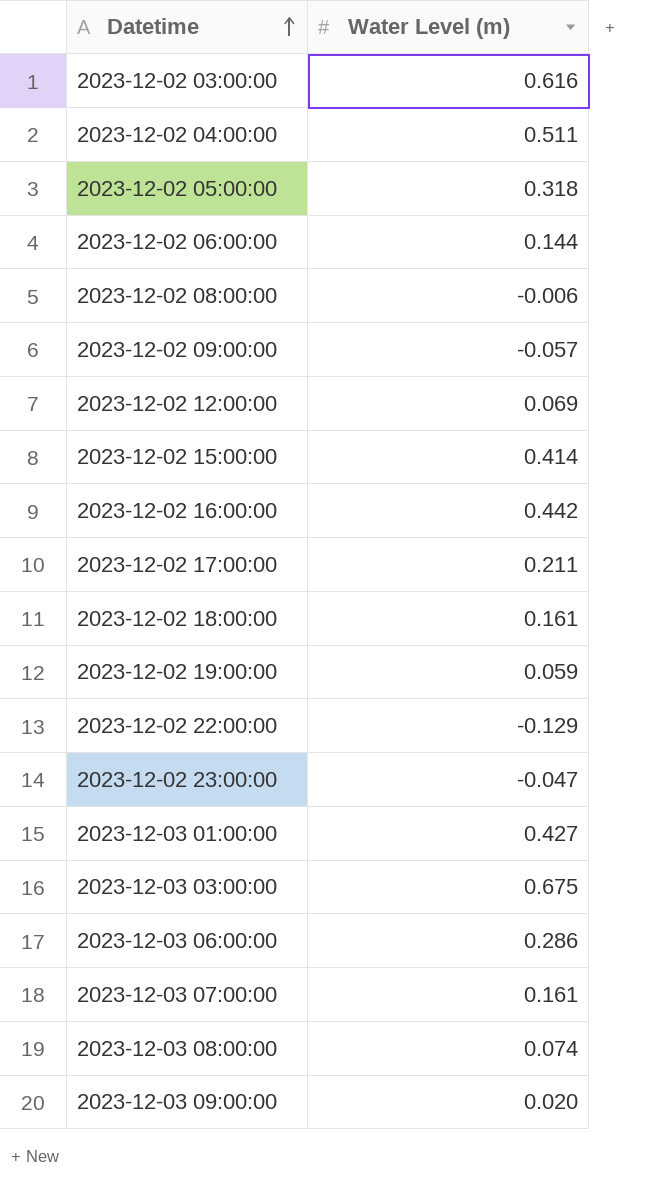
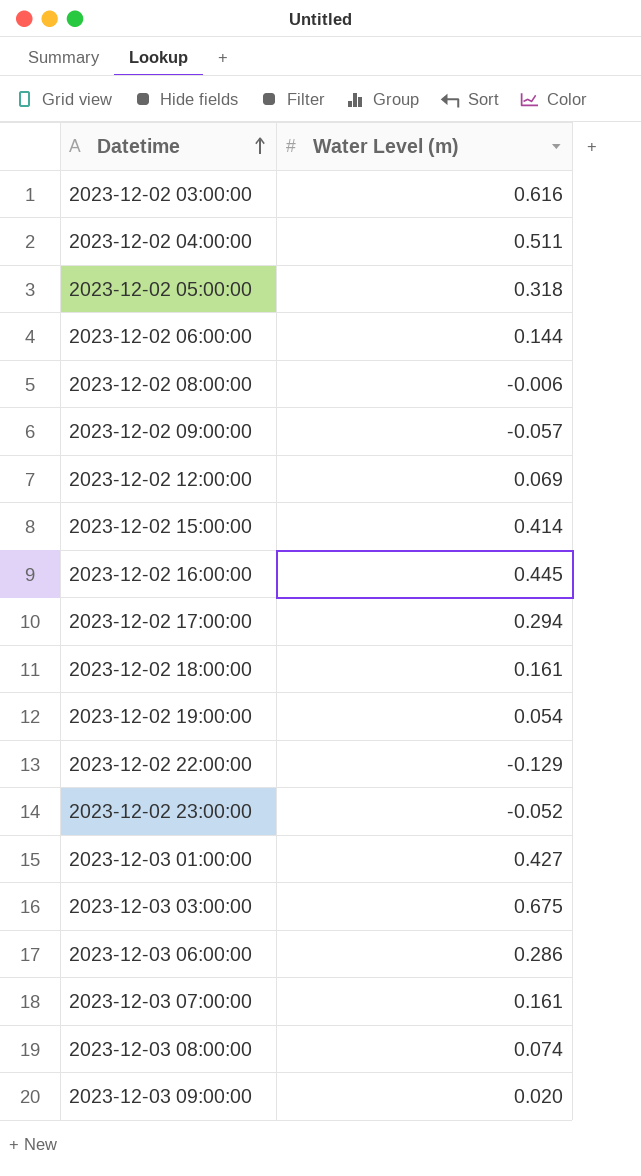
2023-12-02 16:00:00 | Water Level (m): 0.442 -> 0.445
2023-12-02 17:00:00 | Water Level (m): 0.211 -> 0.294
2023-12-02 19:00:00 | Water Level (m): 0.059 -> 0.054
2023-12-02 23:00:00 | Water Level (m): -0.047 -> -0.052

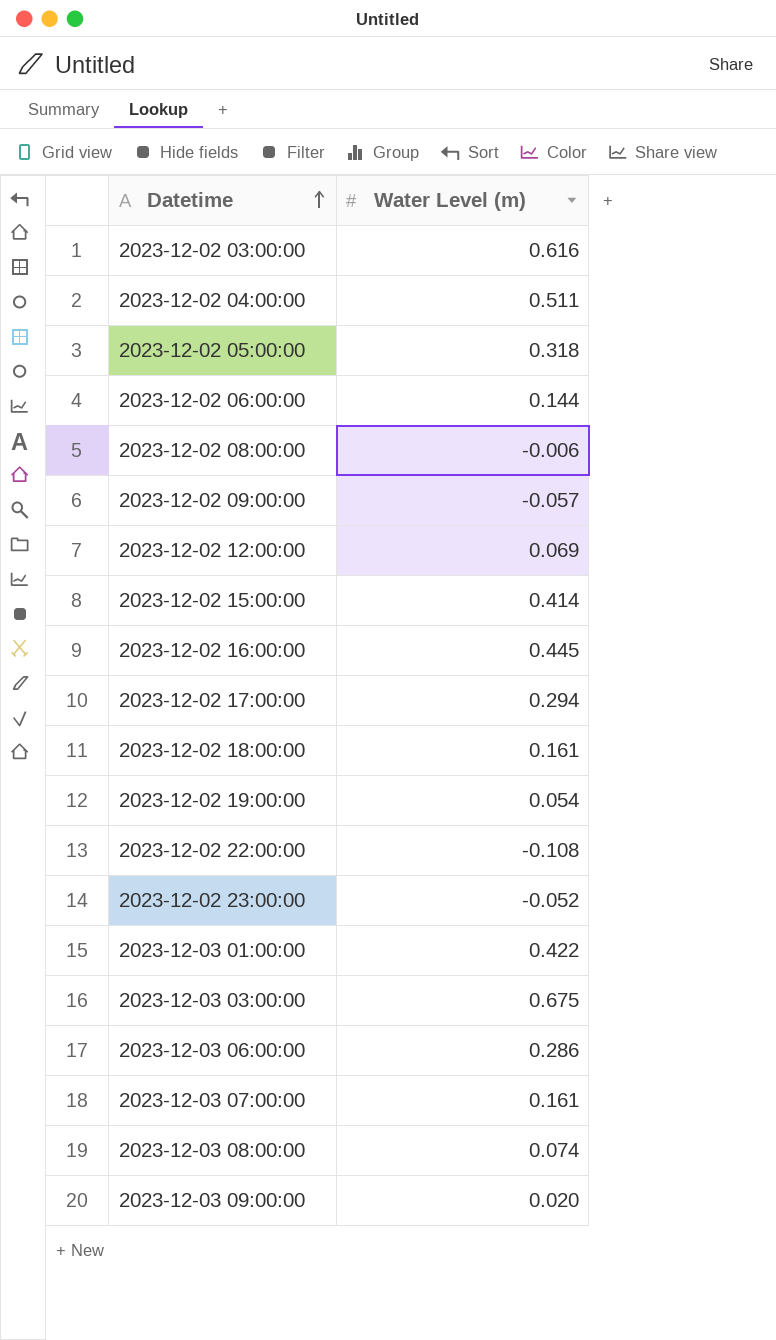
2023-12-02 22:00:00 | Water Level (m): -0.129 -> -0.108
2023-12-03 01:00:00 | Water Level (m): 0.427 -> 0.422

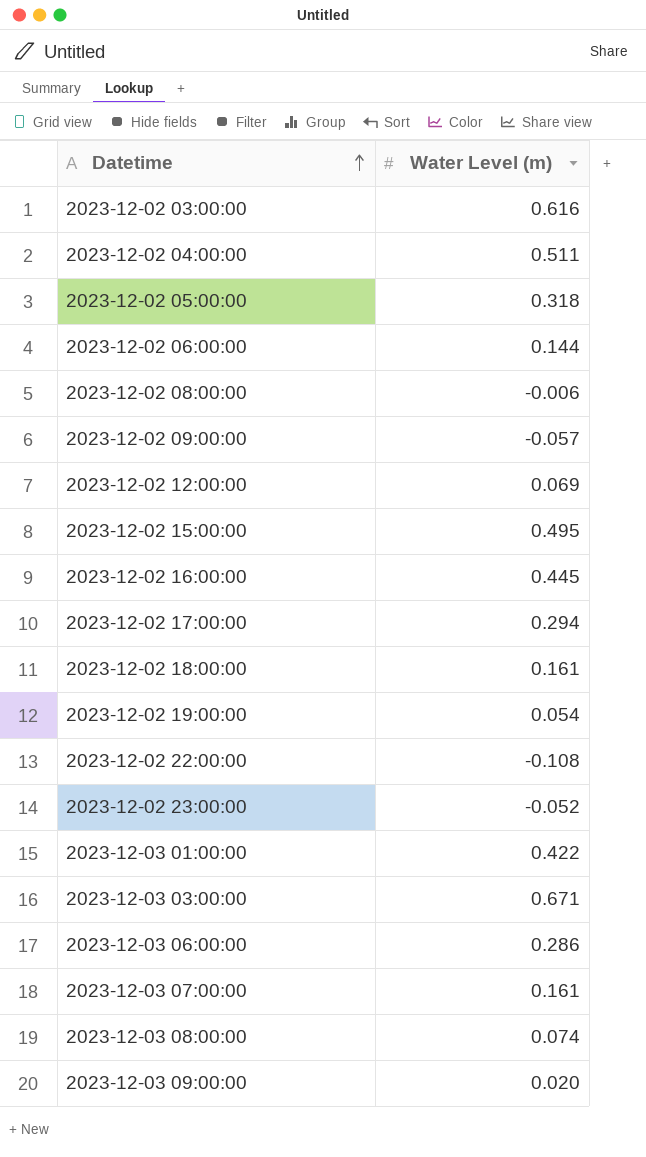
2023-12-02 15:00:00 | Water Level (m): 0.414 -> 0.495
2023-12-03 03:00:00 | Water Level (m): 0.675 -> 0.671

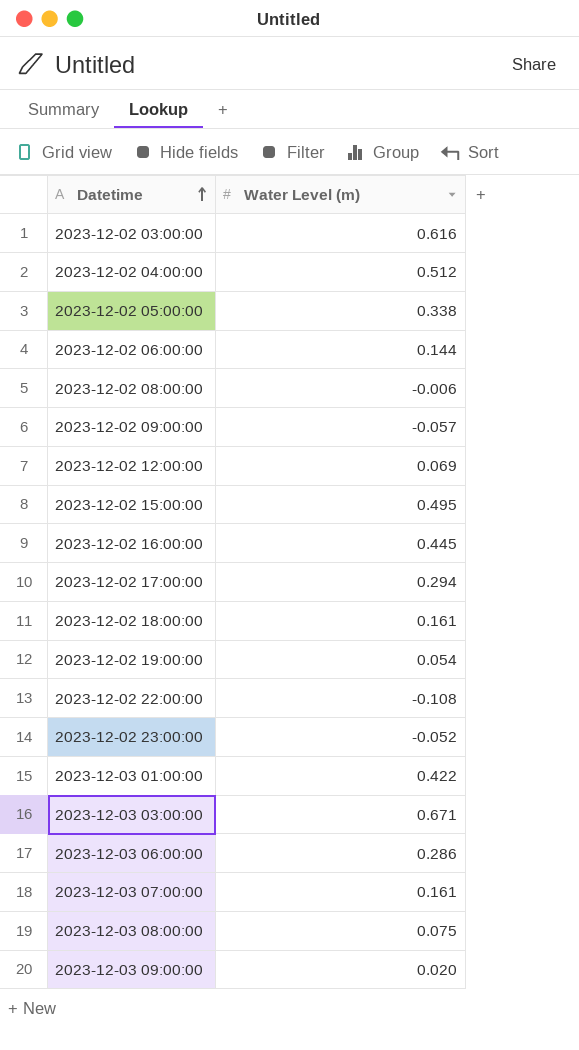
2023-12-02 04:00:00 | Water Level (m): 0.511 -> 0.512
2023-12-02 05:00:00 | Water Level (m): 0.318 -> 0.338
2023-12-03 08:00:00 | Water Level (m): 0.074 -> 0.075

